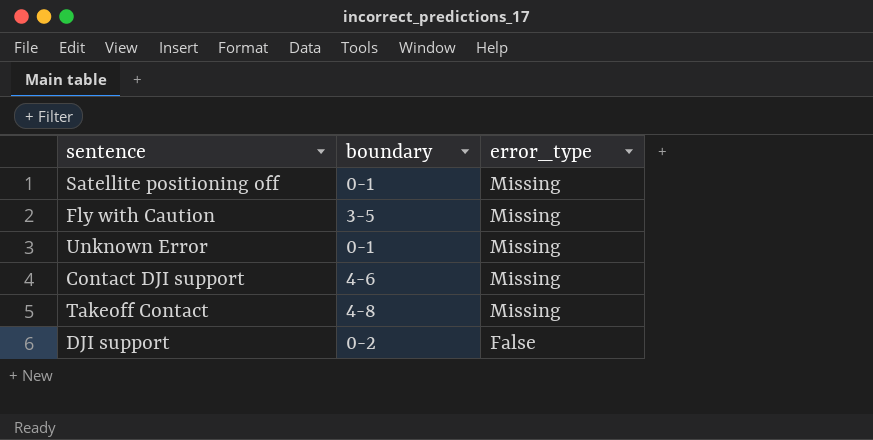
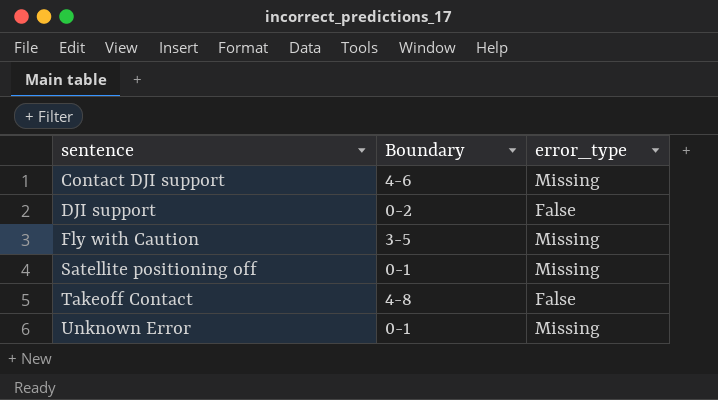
row order: error_type descending -> sentence ascending
column name: boundary -> Boundary
Takeoff Contact | error_type: Missing -> False

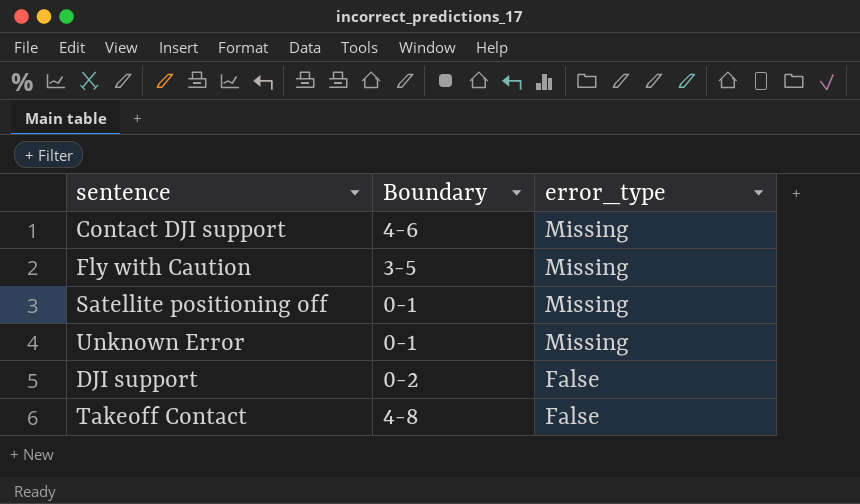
row order: sentence ascending -> error_type descending

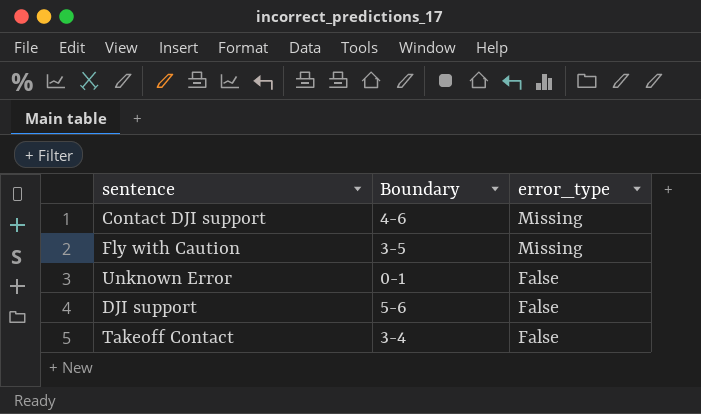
row Satellite positioning off: 0-1 | Missing -> none
Unknown Error | error_type: Missing -> False
DJI support | Boundary: 0-2 -> 5-6
Takeoff Contact | Boundary: 4-8 -> 3-4

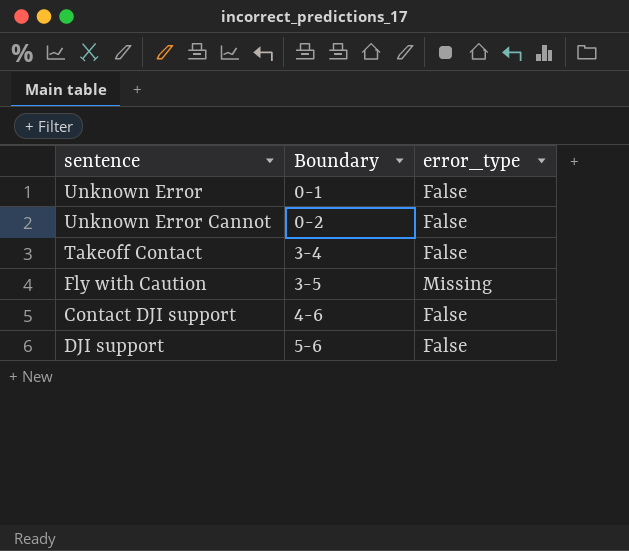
row order: error_type descending -> Boundary ascending
row Unknown Error Cannot: none -> 0-2 | False
Contact DJI support | error_type: Missing -> False

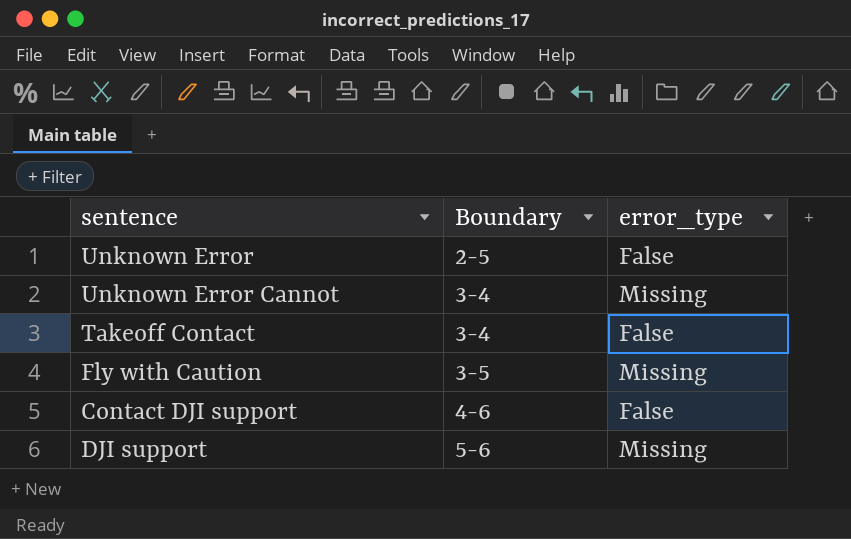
Unknown Error | Boundary: 0-1 -> 2-5
Unknown Error Cannot | Boundary: 0-2 -> 3-4
Unknown Error Cannot | error_type: False -> Missing
DJI support | error_type: False -> Missing

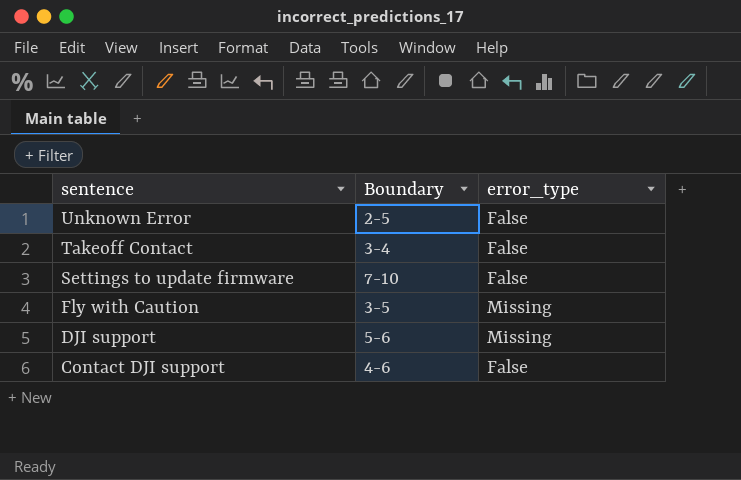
row order: Boundary ascending -> sentence descending
row Unknown Error Cannot: 3-4 | Missing -> none
row Settings to update firmware: none -> 7-10 | False

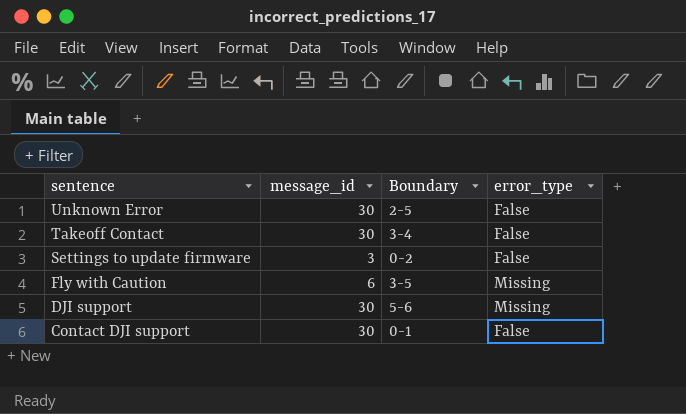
column message_id | position: none -> 2
Settings to update firmware | Boundary: 7-10 -> 0-2
Contact DJI support | Boundary: 4-6 -> 0-1

